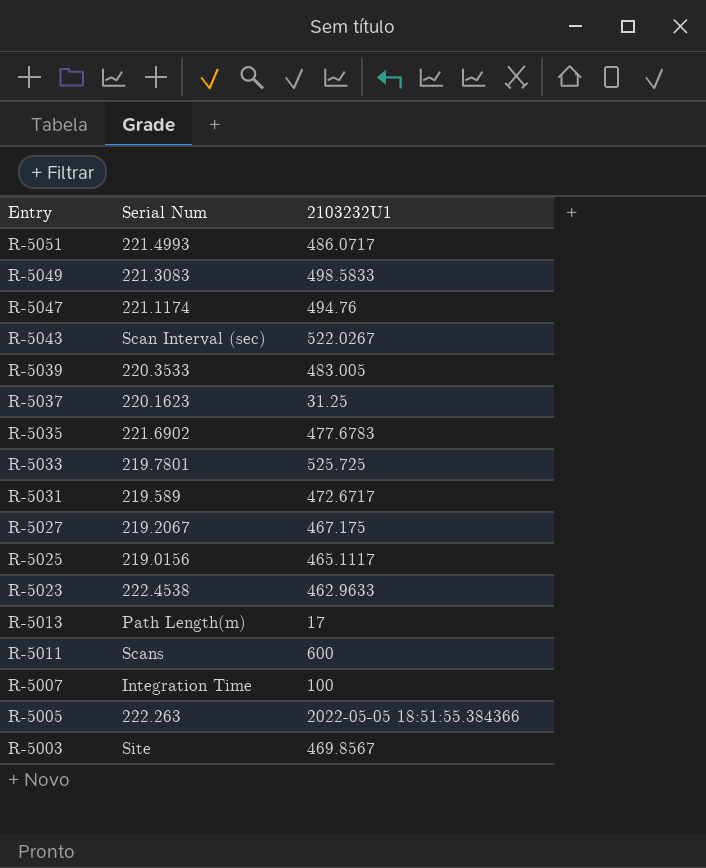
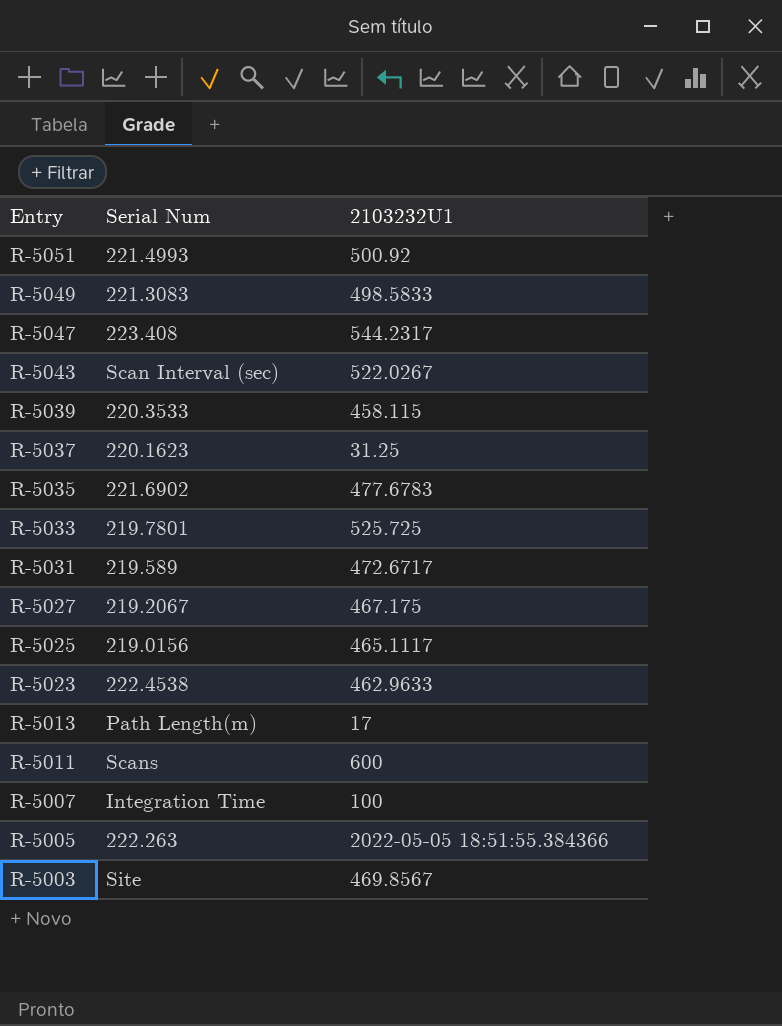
R-5051 | 2103232U1: 486.0717 -> 500.92
R-5047 | Serial Num: 221.1174 -> 223.408
R-5047 | 2103232U1: 494.76 -> 544.2317
R-5039 | 2103232U1: 483.005 -> 458.115

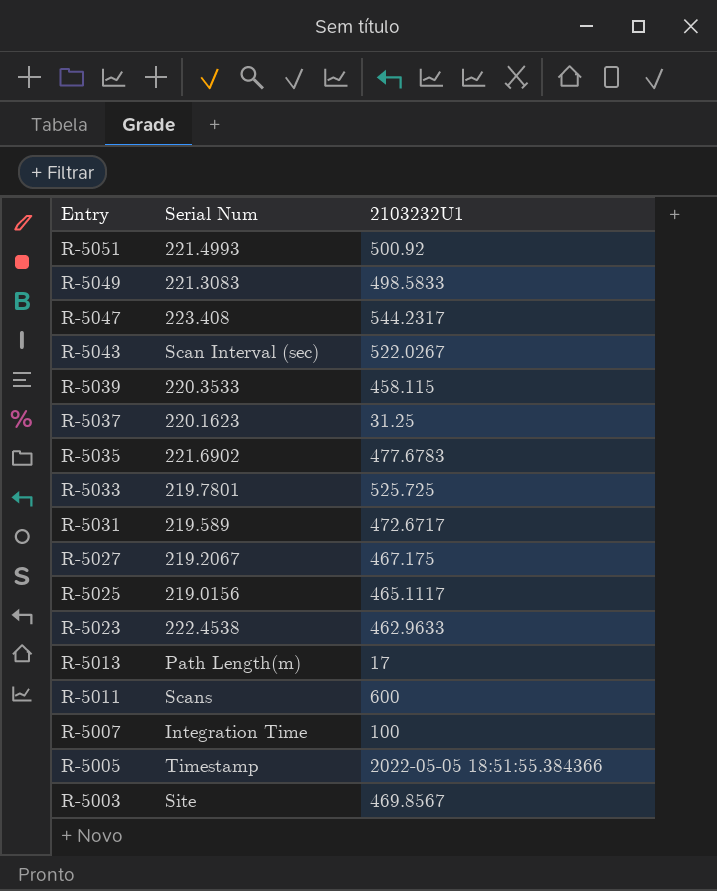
R-5005 | Serial Num: 222.263 -> Timestamp

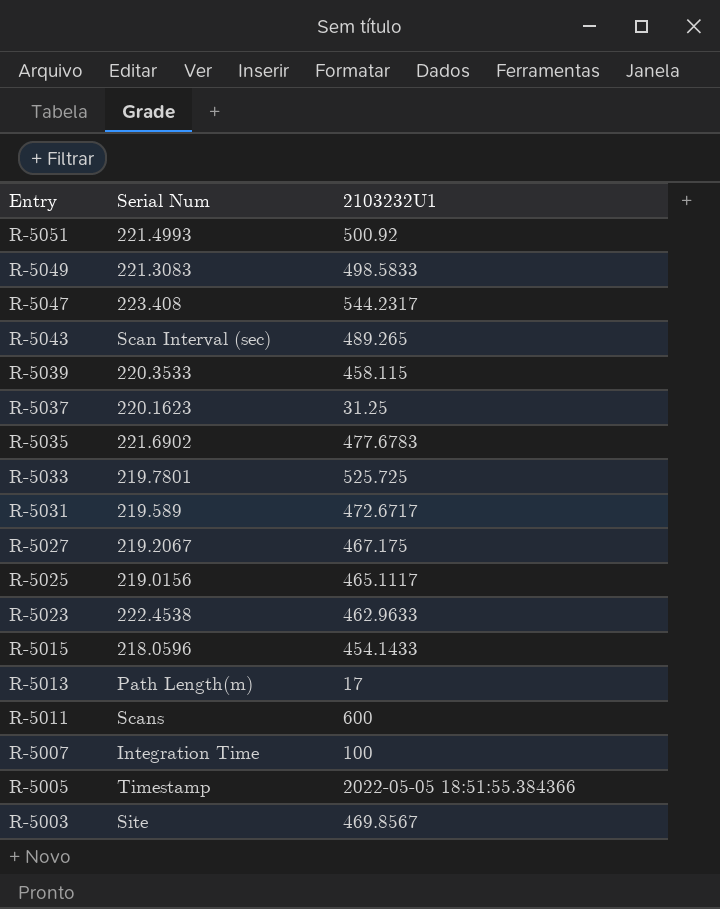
R-5043 | 2103232U1: 522.0267 -> 489.265
row R-5015: none -> 218.0596 | 454.1433

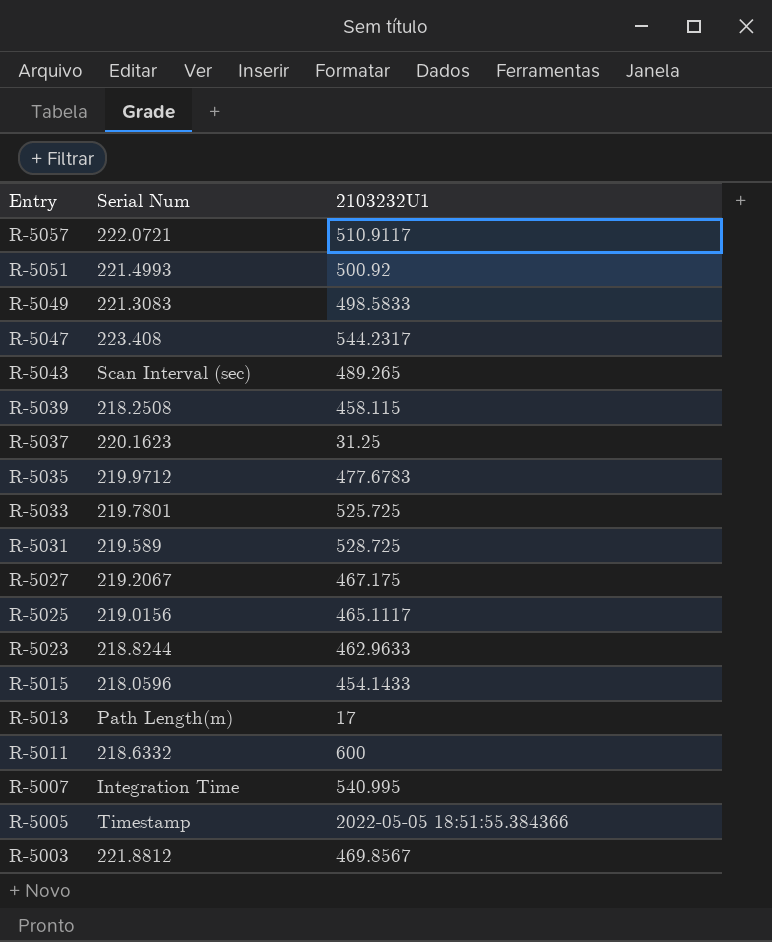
row R-5057: none -> 222.0721 | 510.9117
R-5039 | Serial Num: 220.3533 -> 218.2508
R-5035 | Serial Num: 221.6902 -> 219.9712
R-5031 | 2103232U1: 472.6717 -> 528.725
R-5023 | Serial Num: 222.4538 -> 218.8244
R-5011 | Serial Num: Scans -> 218.6332
R-5007 | 2103232U1: 100 -> 540.995
R-5003 | Serial Num: Site -> 221.8812

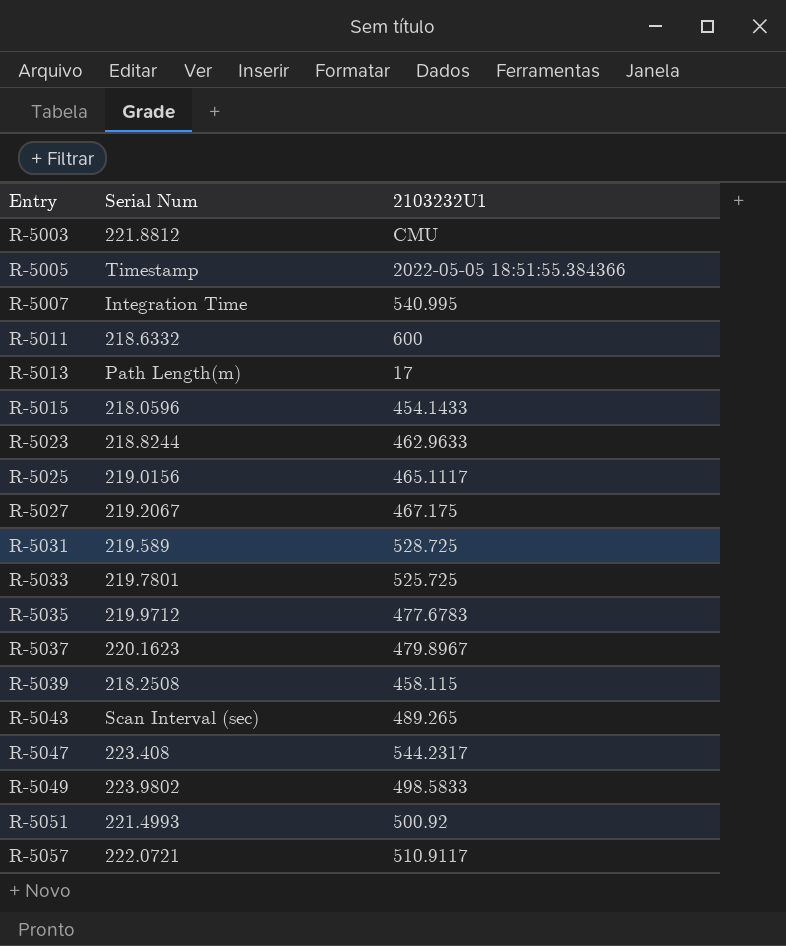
row order: Entry descending -> Entry ascending
R-5003 | 2103232U1: 469.8567 -> CMU
R-5037 | 2103232U1: 31.25 -> 479.8967
R-5049 | Serial Num: 221.3083 -> 223.9802

